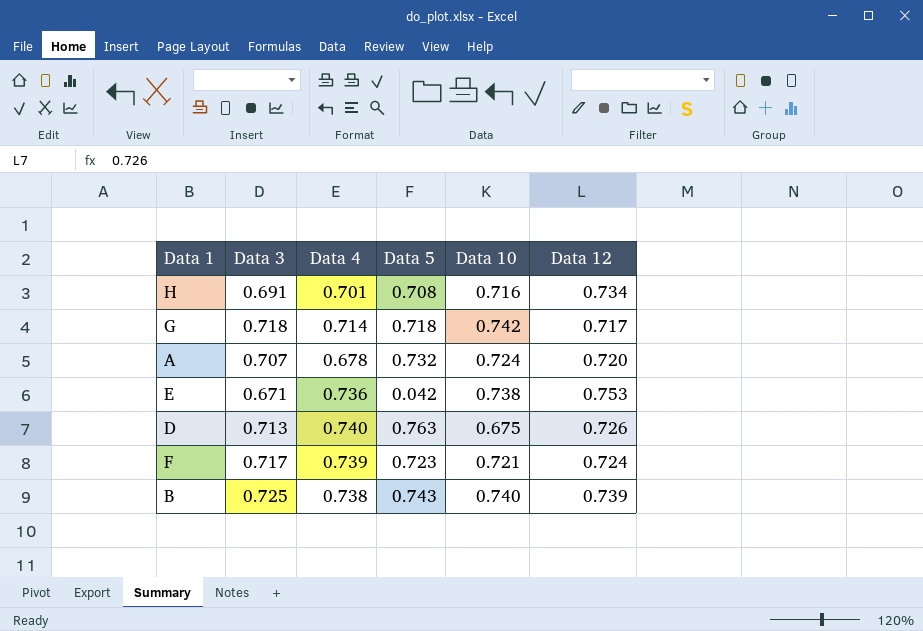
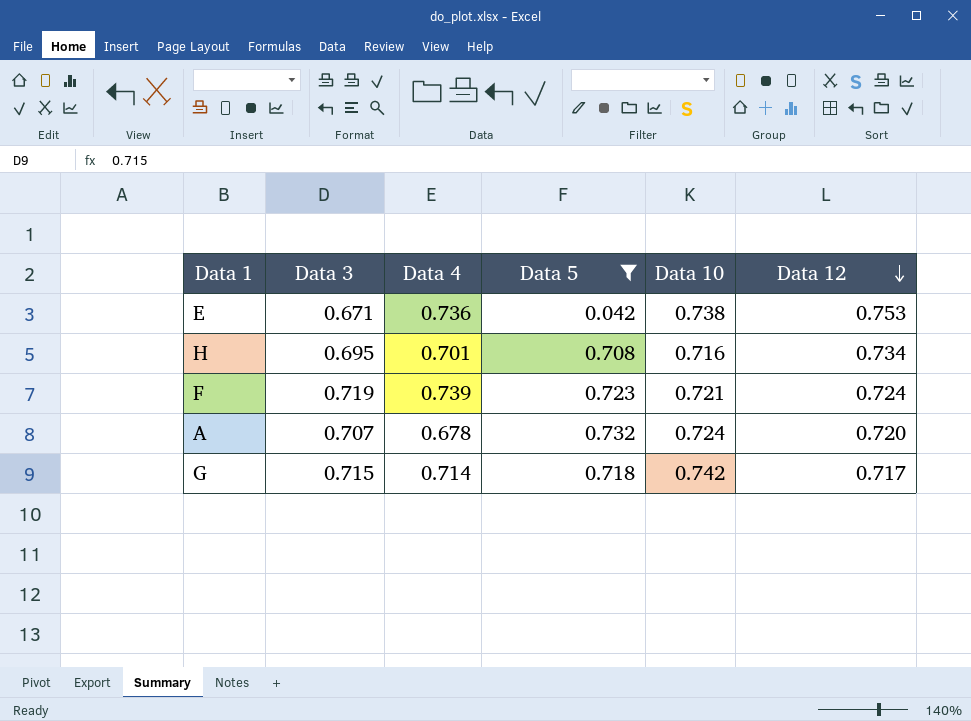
filter: none -> Data 5 <= 0.732
row order: none -> Data 12 descending
H | Data 3: 0.691 -> 0.695
F | Data 3: 0.717 -> 0.719
G | Data 3: 0.718 -> 0.715

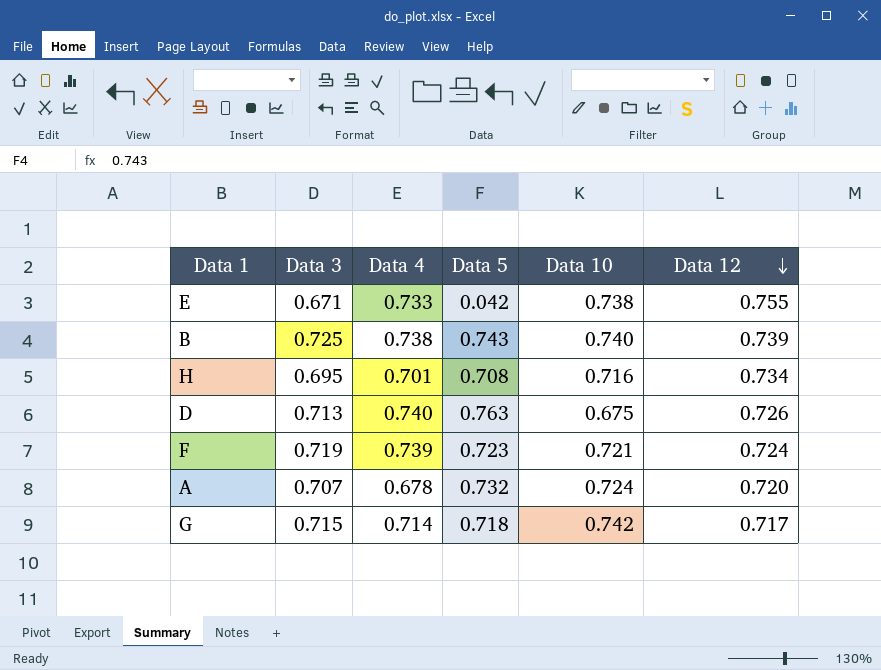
filter: Data 5 <= 0.732 -> none
E | Data 4: 0.736 -> 0.733
E | Data 12: 0.753 -> 0.755

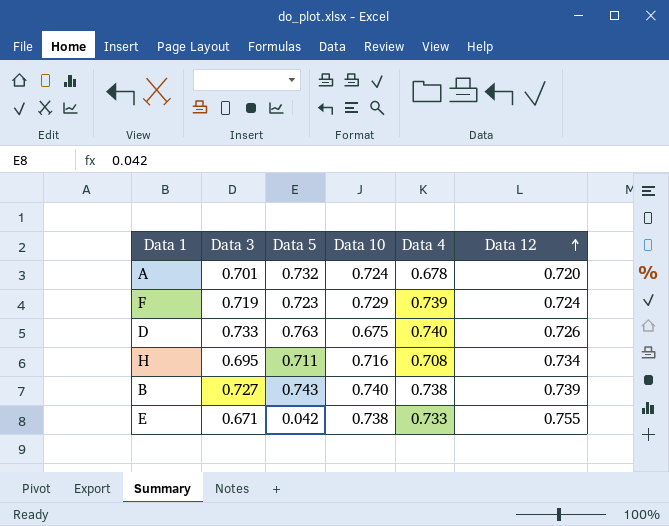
row order: Data 12 descending -> Data 12 ascending
column Data 4 | position: 3 -> 5
row G: 0.715 | 0.714 | 0.718 | 0.742 | 0.717 -> none
A | Data 3: 0.707 -> 0.701
F | Data 10: 0.721 -> 0.729
D | Data 3: 0.713 -> 0.733
H | Data 5: 0.708 -> 0.711
H | Data 4: 0.701 -> 0.708
B | Data 3: 0.725 -> 0.727

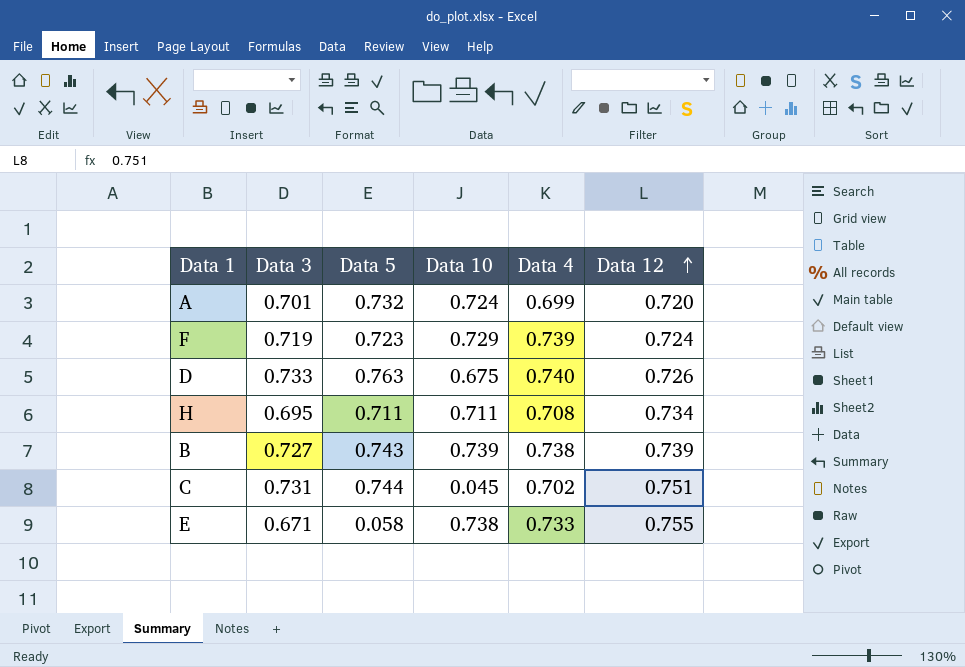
A | Data 4: 0.678 -> 0.699
H | Data 10: 0.716 -> 0.711
B | Data 10: 0.740 -> 0.739
row C: none -> 0.731 | 0.744 | 0.045 | 0.702 | 0.751
E | Data 5: 0.042 -> 0.058

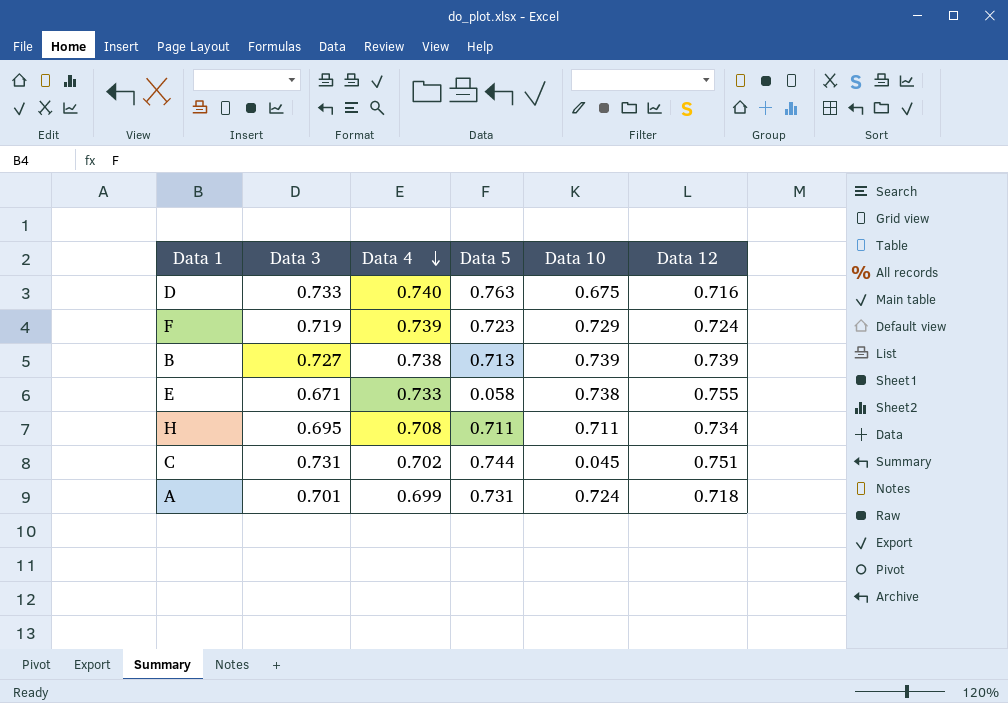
row order: Data 12 ascending -> Data 4 descending
column Data 4 | position: 5 -> 3
D | Data 12: 0.726 -> 0.716
B | Data 5: 0.743 -> 0.713
A | Data 5: 0.732 -> 0.731
A | Data 12: 0.720 -> 0.718

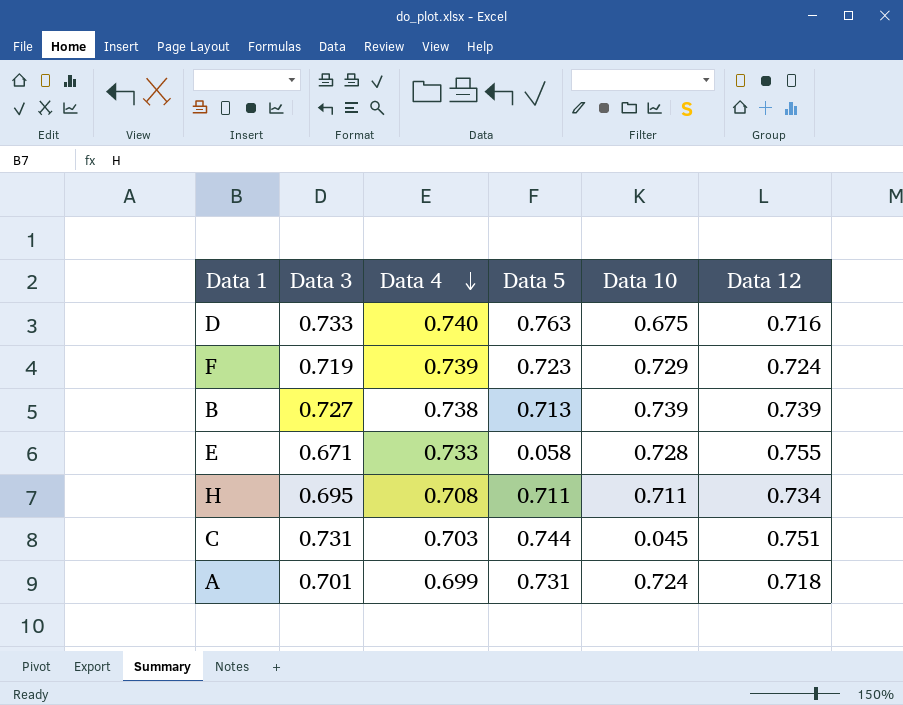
E | Data 10: 0.738 -> 0.728
C | Data 4: 0.702 -> 0.703

